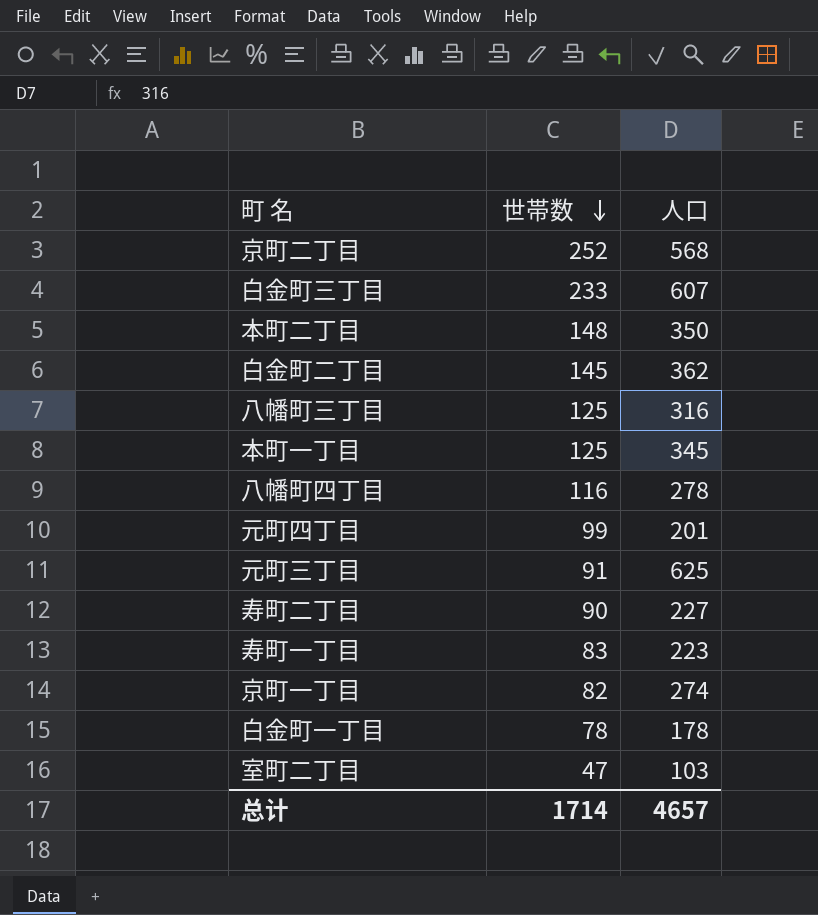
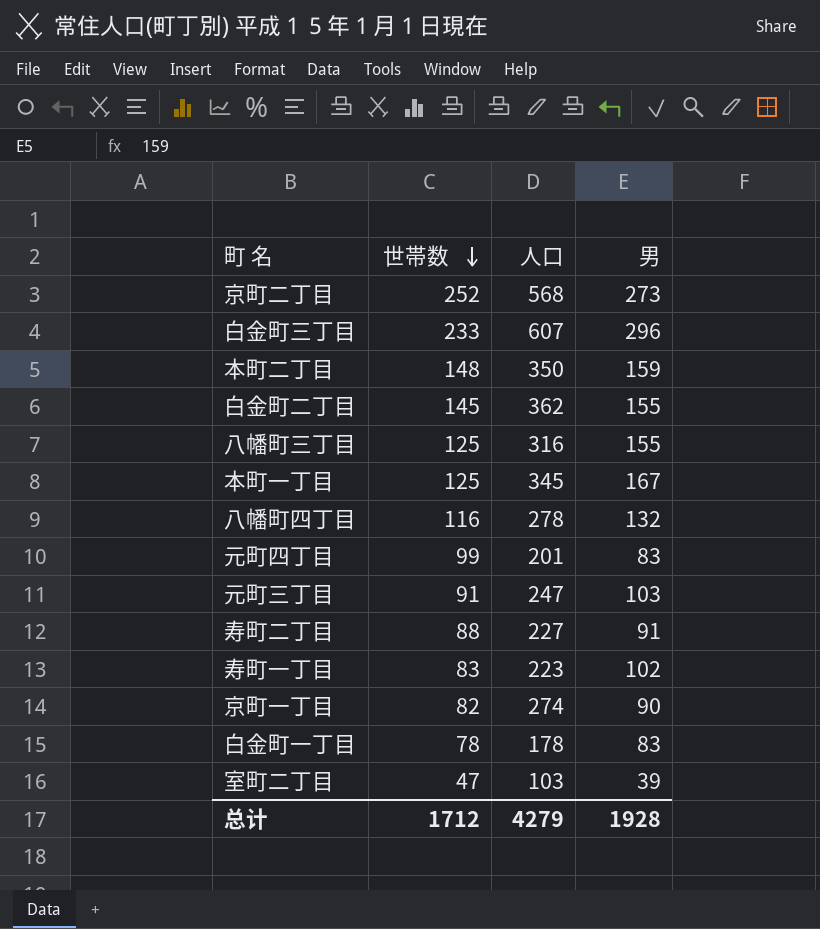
column 男 | position: none -> 4
元町三丁目 | 人口: 625 -> 247
寿町二丁目 | 世帯数: 90 -> 88
总计 | 世帯数: 1714 -> 1712
总计 | 人口: 4657 -> 4279

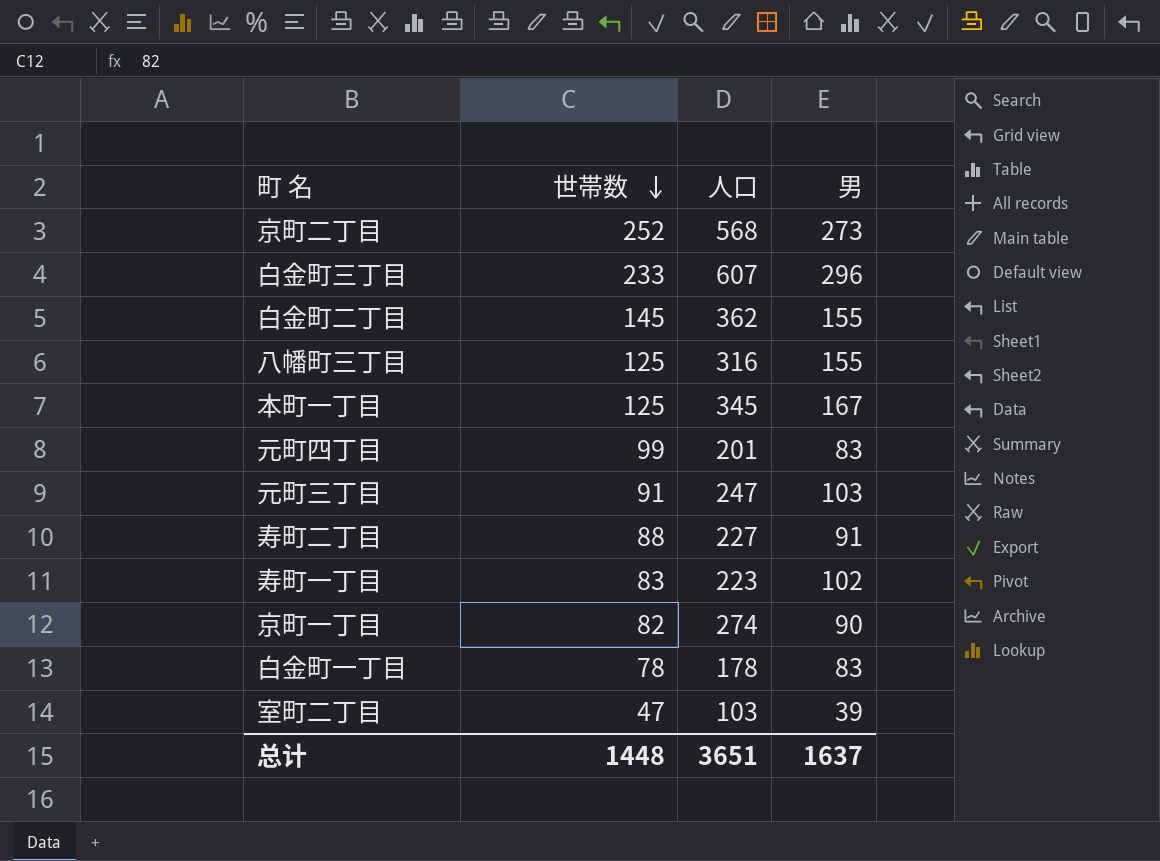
row 本町二丁目: 148 | 350 | 159 -> none
row 八幡町四丁目: 116 | 278 | 132 -> none
总计 | 世帯数: 1712 -> 1448
总计 | 人口: 4279 -> 3651
总计 | 男: 1928 -> 1637

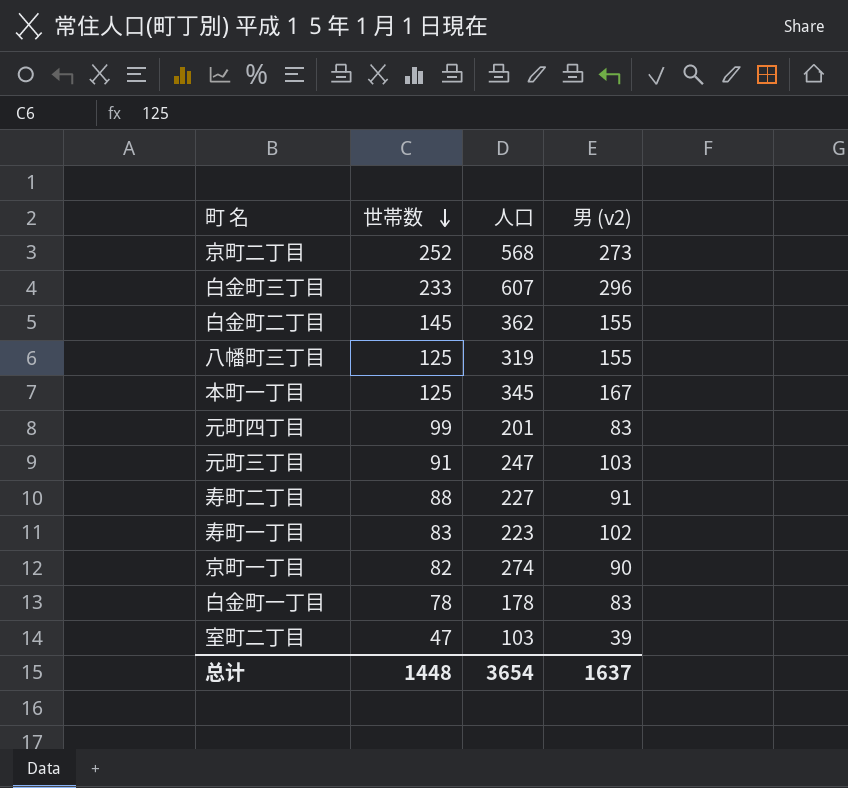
column name: 男 -> 男 (v2)
八幡町三丁目 | 人口: 316 -> 319
总计 | 人口: 3651 -> 3654

